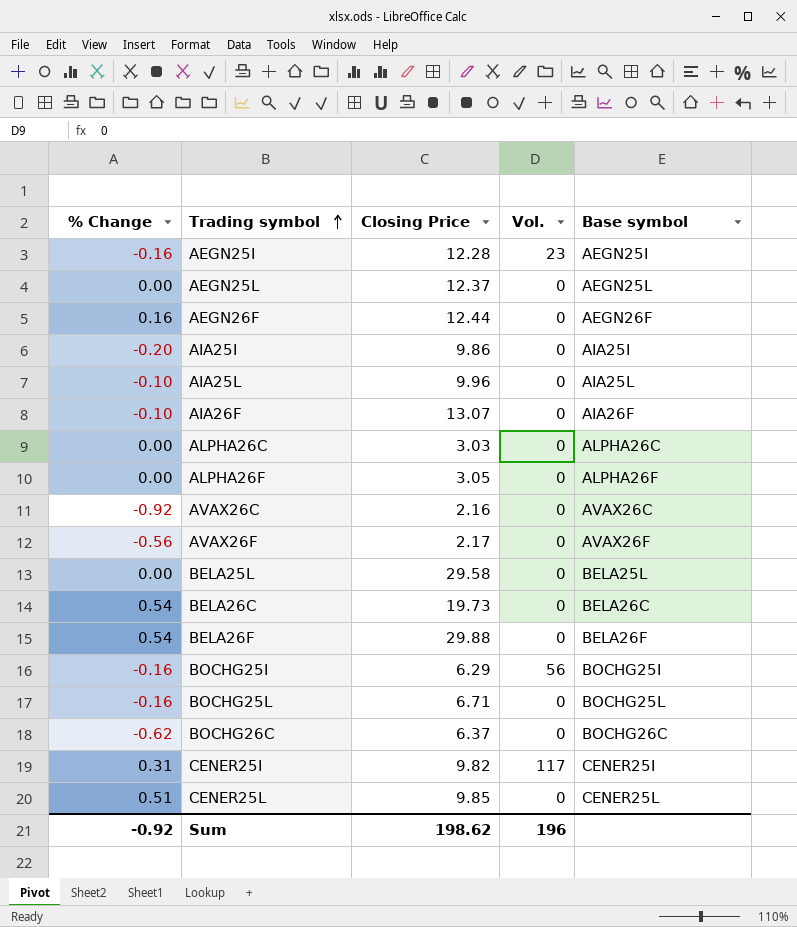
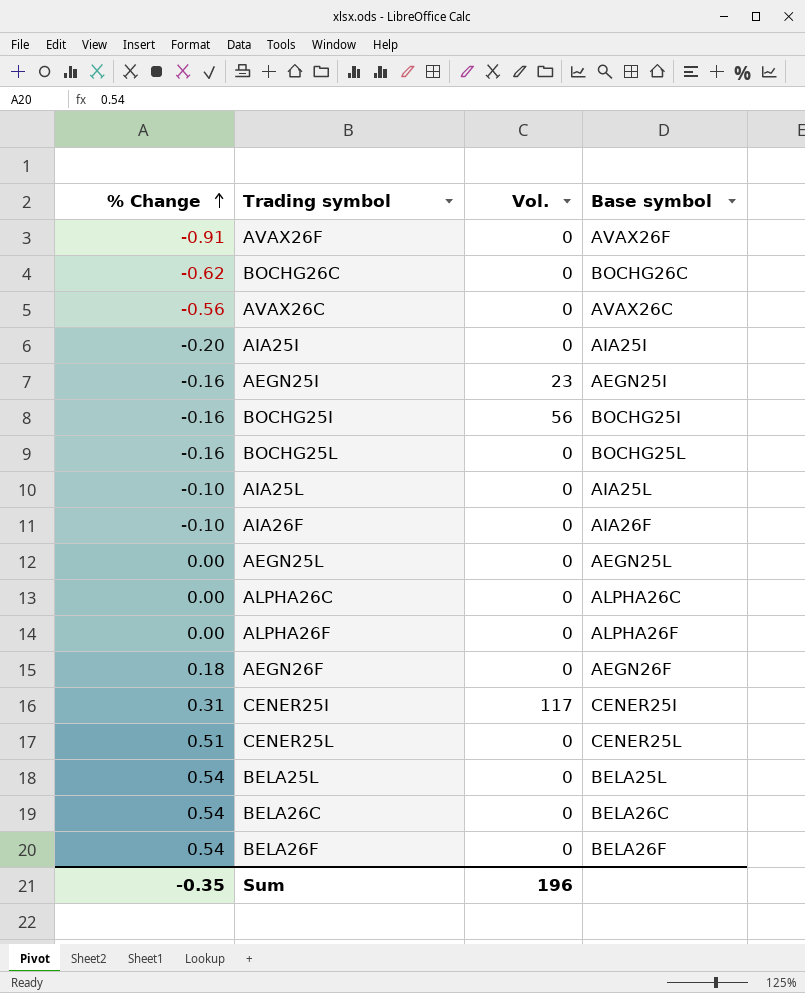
row order: Trading symbol ascending -> % Change ascending
column Closing Price | position: 3 -> none
AVAX26F | % Change: -0.56 -> -0.91
AVAX26C | % Change: -0.92 -> -0.56
AEGN26F | % Change: 0.16 -> 0.18
BELA25L | % Change: 0.00 -> 0.54
Sum | % Change: -0.92 -> -0.35

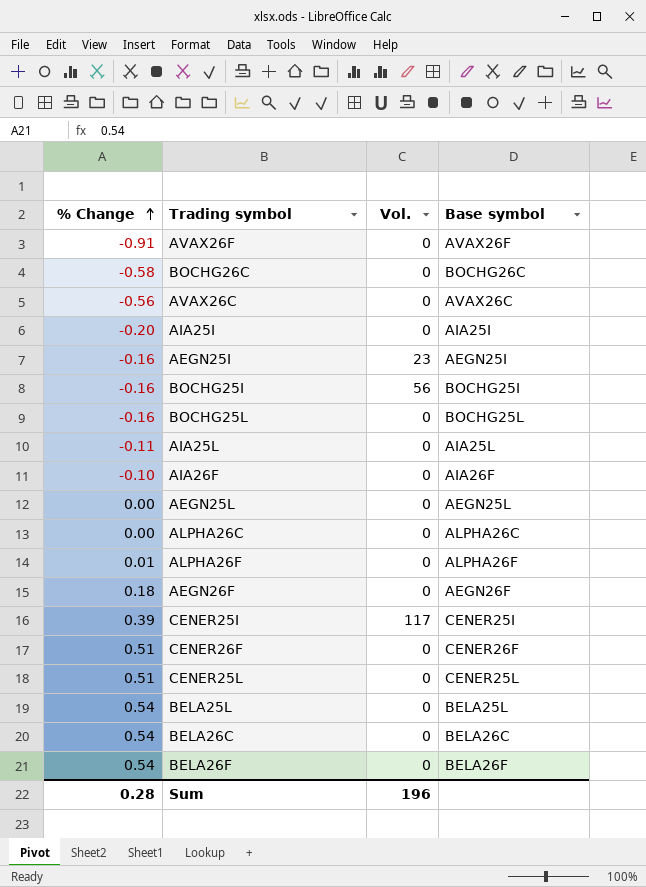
BOCHG26C | % Change: -0.62 -> -0.58
AIA25L | % Change: -0.10 -> -0.11
ALPHA26F | % Change: 0.00 -> 0.01
CENER25I | % Change: 0.31 -> 0.39
row CENER26F: none -> 0.51 | 0 | CENER26F
Sum | % Change: -0.35 -> 0.28

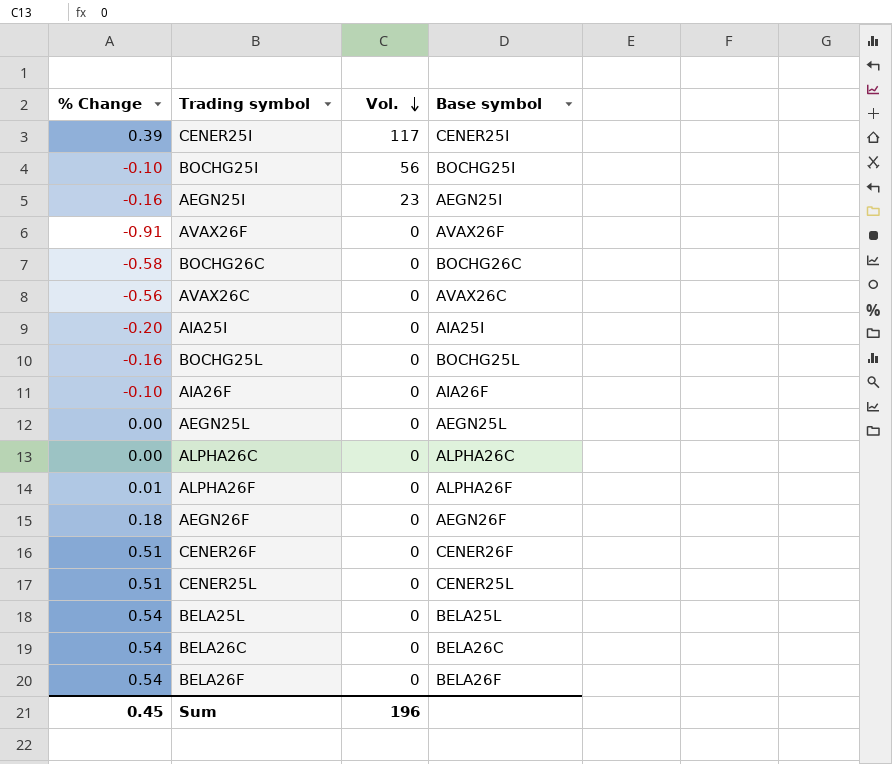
row order: % Change ascending -> Vol. descending
row AIA25L: -0.11 | 0 | AIA25L -> none
BOCHG25I | % Change: -0.16 -> -0.10
Sum | % Change: 0.28 -> 0.45

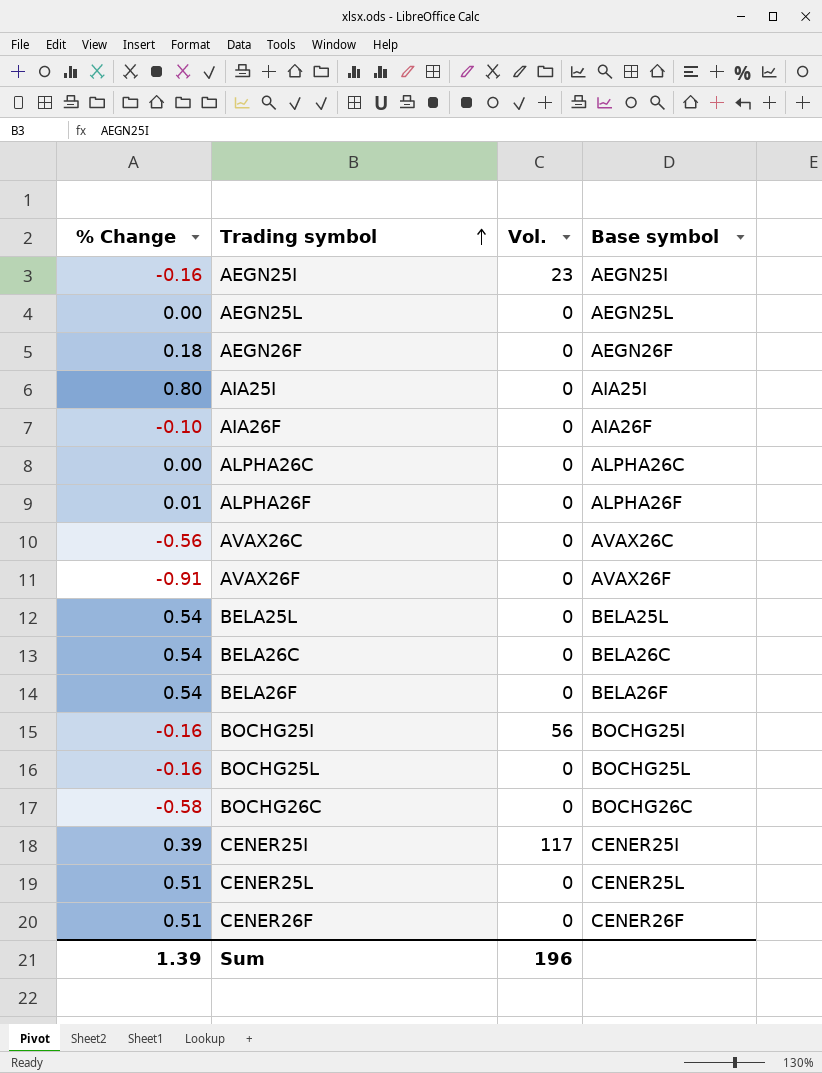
row order: Vol. descending -> Trading symbol ascending
AIA25I | % Change: -0.20 -> 0.80
BOCHG25I | % Change: -0.10 -> -0.16
Sum | % Change: 0.45 -> 1.39

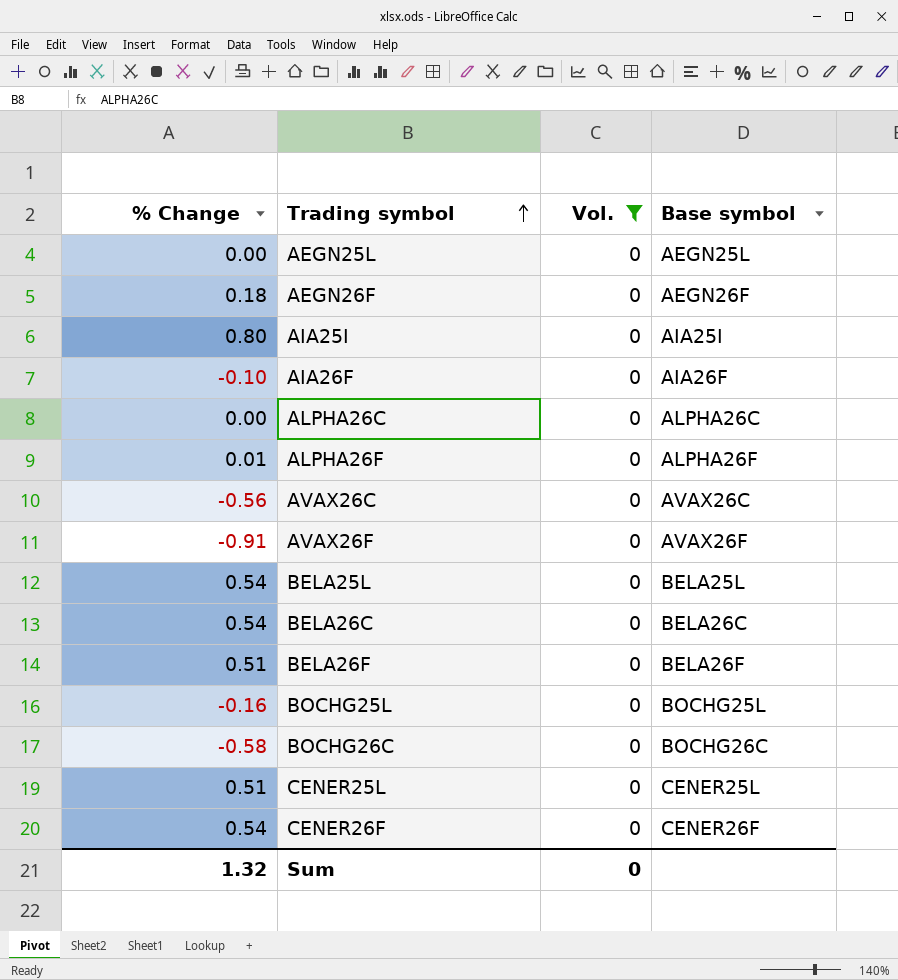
filter: none -> Vol. = 0
BELA26F | % Change: 0.54 -> 0.51
CENER26F | % Change: 0.51 -> 0.54
Sum | % Change: 1.39 -> 1.32
Sum | Vol.: 196 -> 0

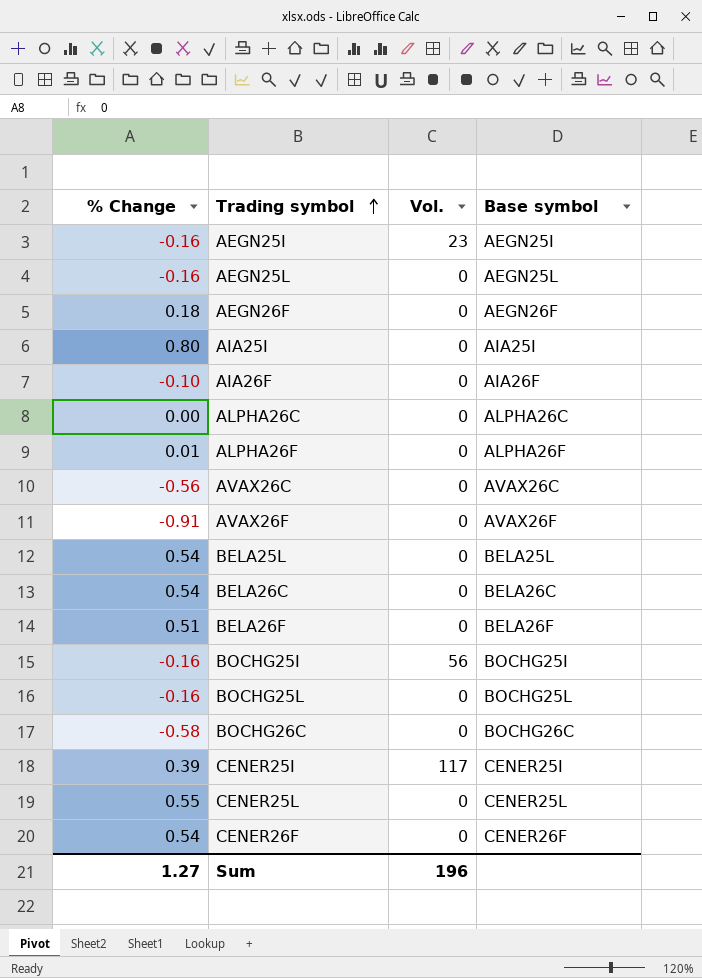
filter: Vol. = 0 -> none
AEGN25L | % Change: 0.00 -> -0.16
CENER25L | % Change: 0.51 -> 0.55
Sum | % Change: 1.32 -> 1.27
Sum | Vol.: 0 -> 196

